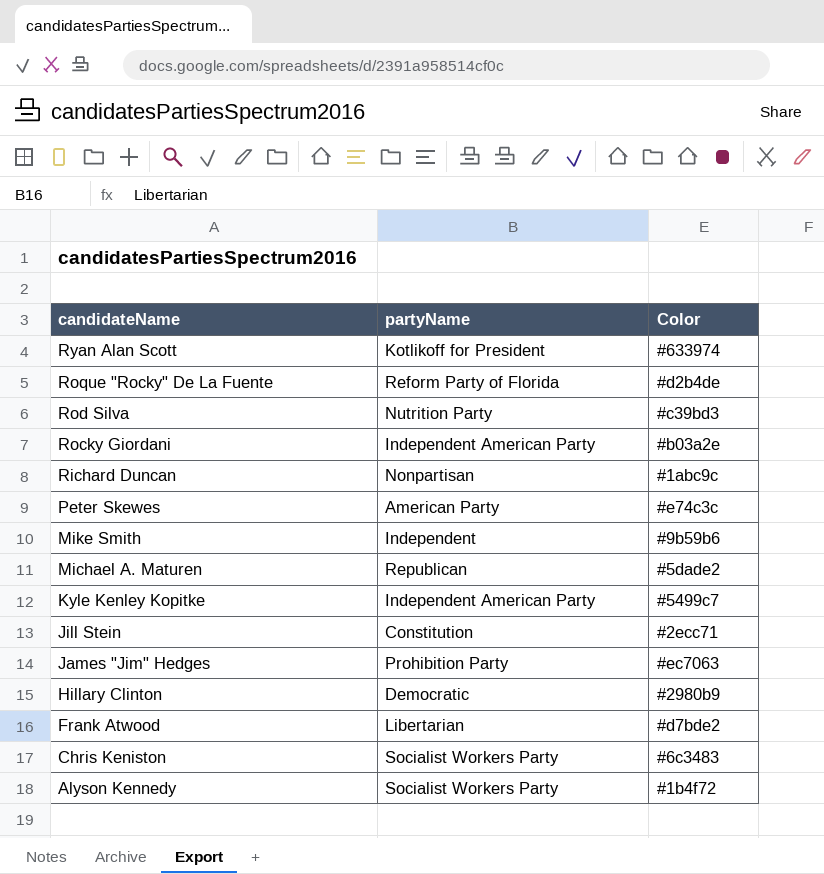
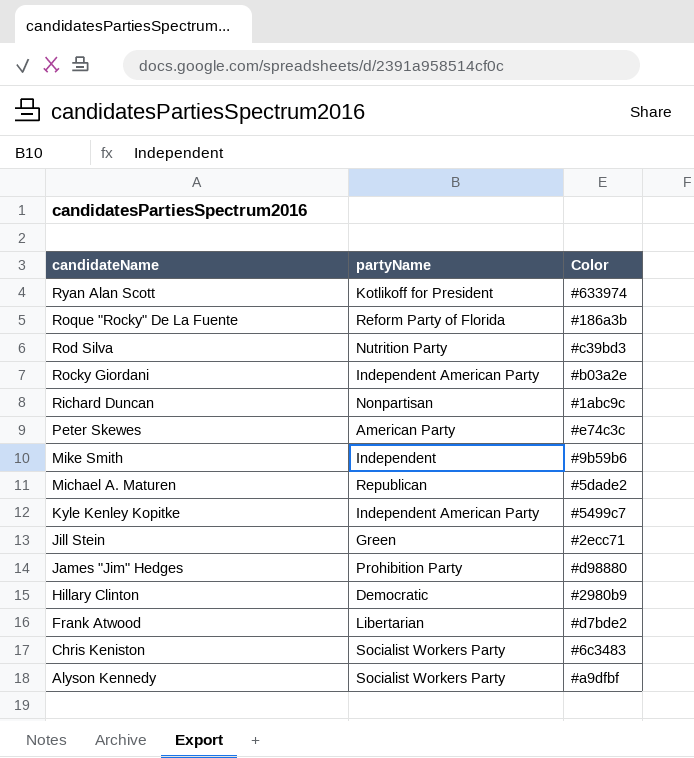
Roque "Rocky" De La Fuente | Color: #d2b4de -> #186a3b
Jill Stein | partyName: Constitution -> Green
James "Jim" Hedges | Color: #ec7063 -> #d98880
Alyson Kennedy | Color: #1b4f72 -> #a9dfbf

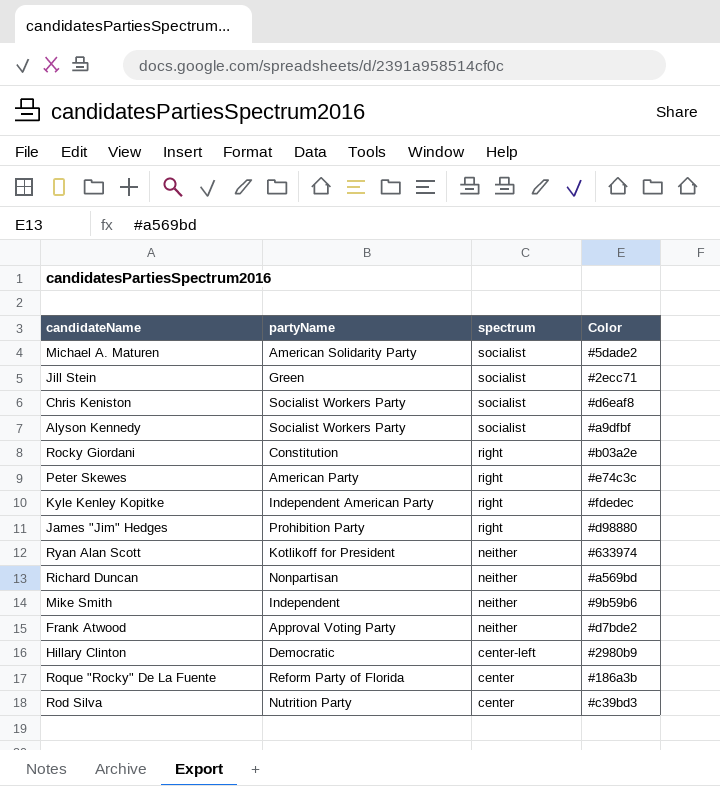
row order: candidateName descending -> spectrum descending
column spectrum | position: none -> 3
Michael A. Maturen | partyName: Republican -> American Solidarity Party
Chris Keniston | Color: #6c3483 -> #d6eaf8
Rocky Giordani | partyName: Independent American Party -> Constitution
Kyle Kenley Kopitke | Color: #5499c7 -> #fdedec
Richard Duncan | Color: #1abc9c -> #a569bd
Frank Atwood | partyName: Libertarian -> Approval Voting Party

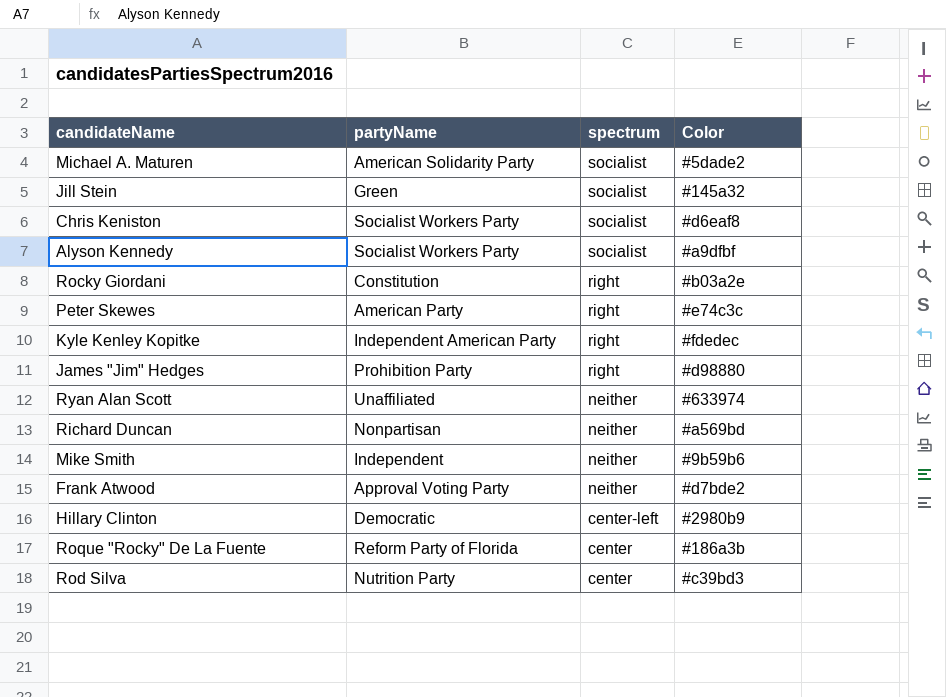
Jill Stein | Color: #2ecc71 -> #145a32
Ryan Alan Scott | partyName: Kotlikoff for President -> Unaffiliated

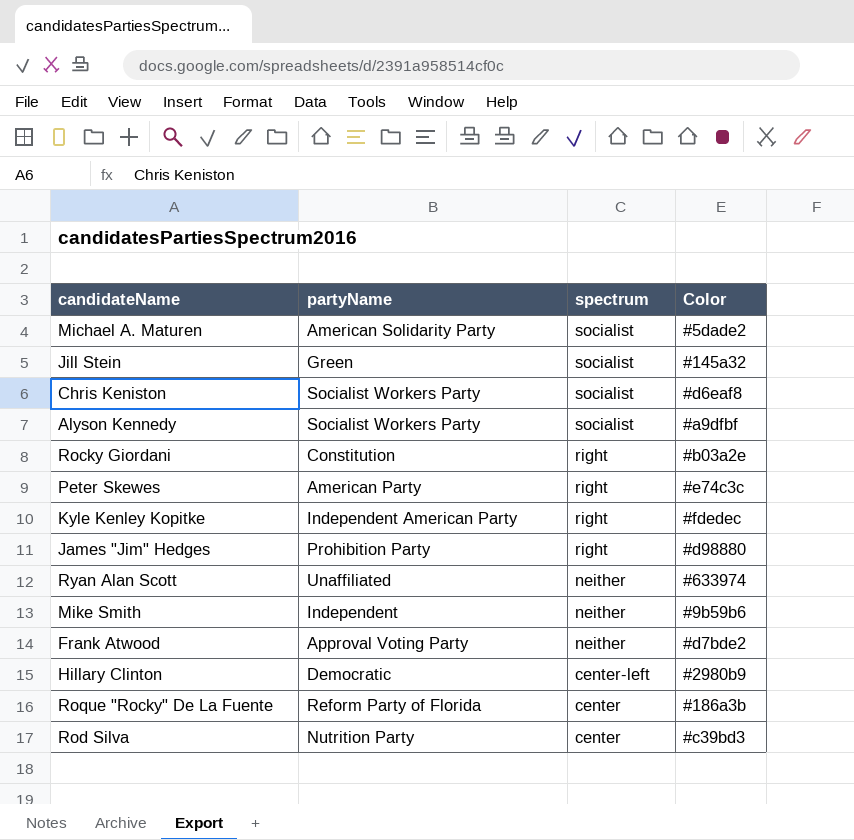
row Richard Duncan: Nonpartisan | neither | #a569bd -> none

